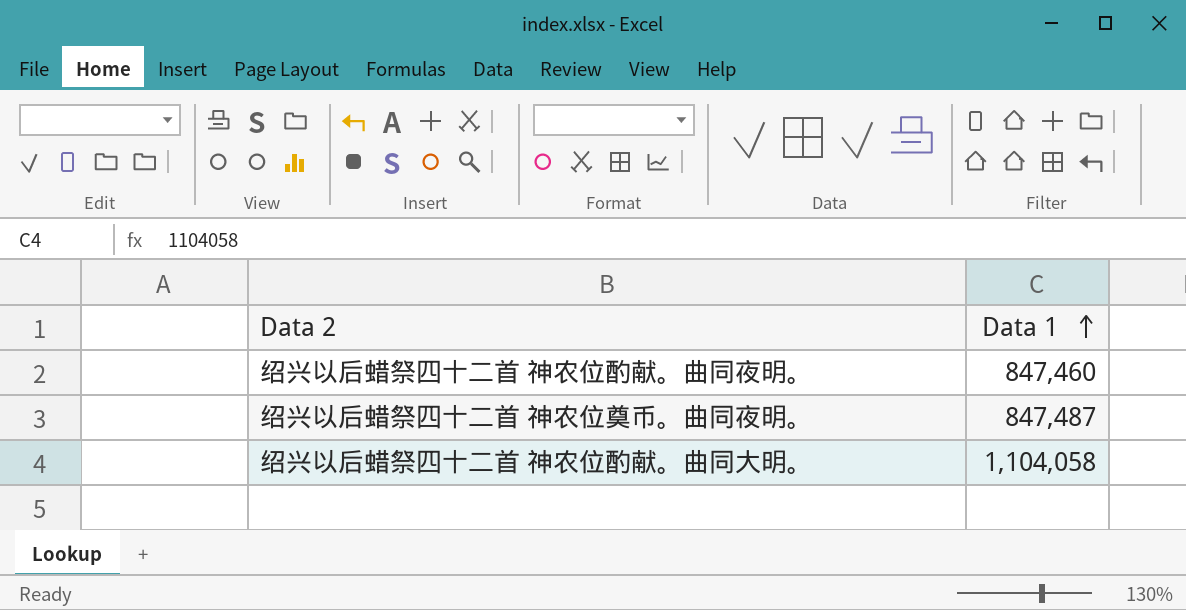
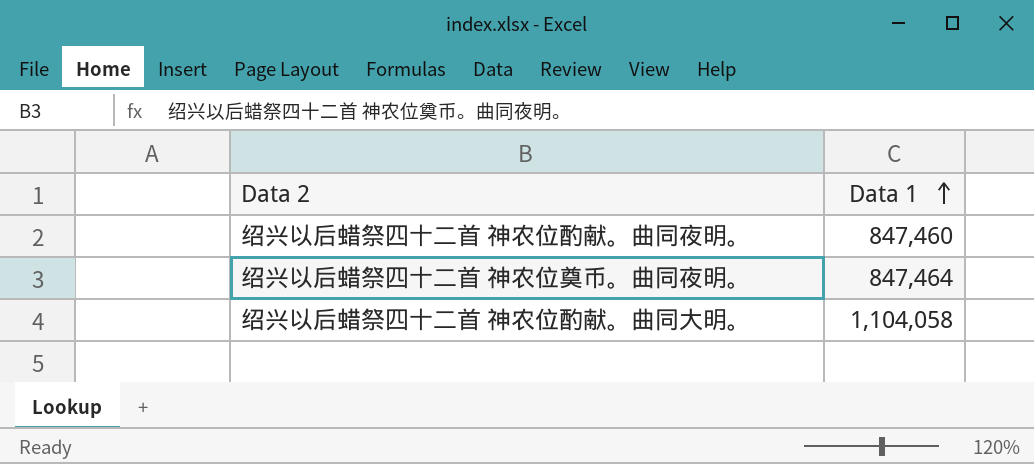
绍兴以后蜡祭四十二首 神农位奠币。曲同夜明。 | Data 1: 847,487 -> 847,464

